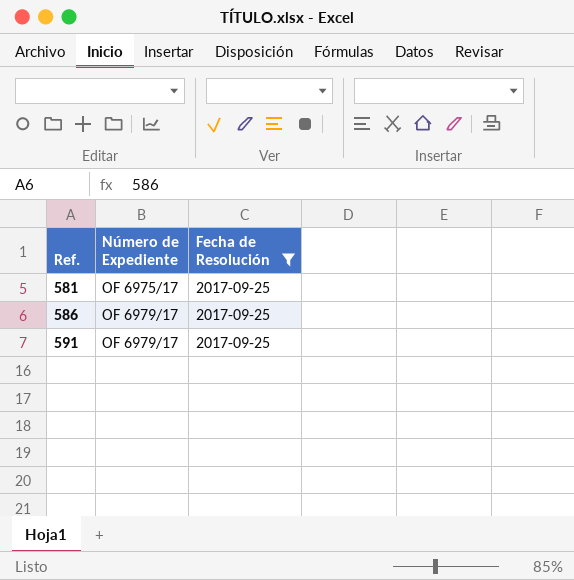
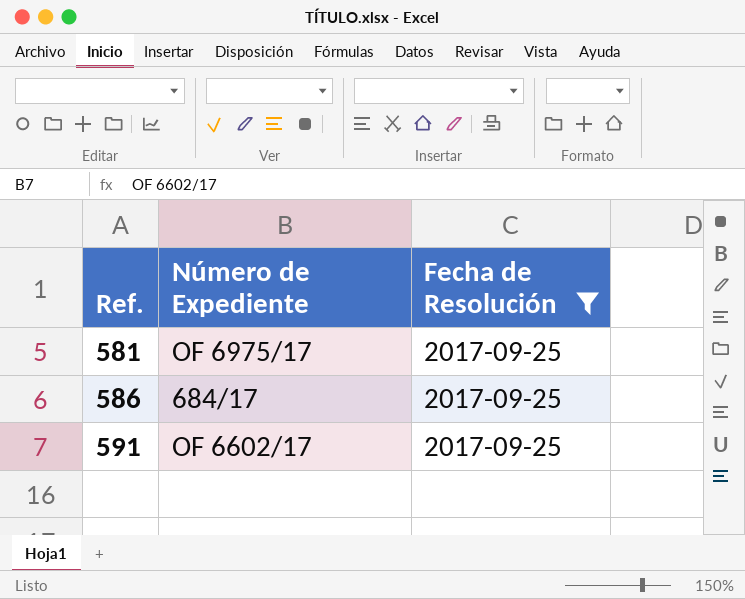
586 | Número de Expediente: OF 6979/17 -> 684/17
591 | Número de Expediente: OF 6979/17 -> OF 6602/17

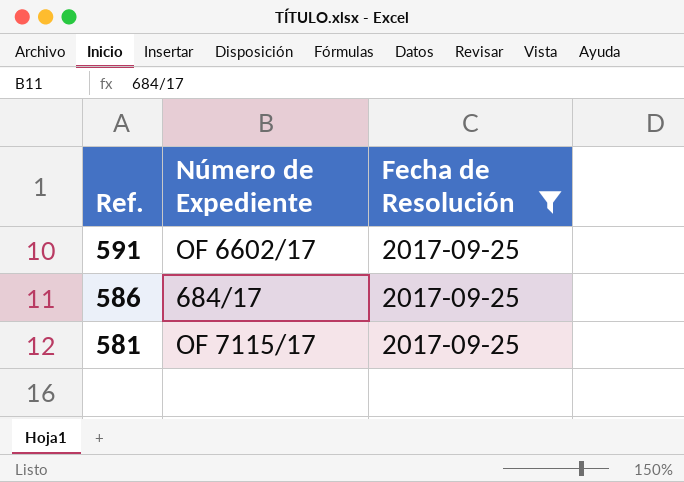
row order: Ref. ascending -> Ref. descending
581 | Número de Expediente: OF 6975/17 -> OF 7115/17

